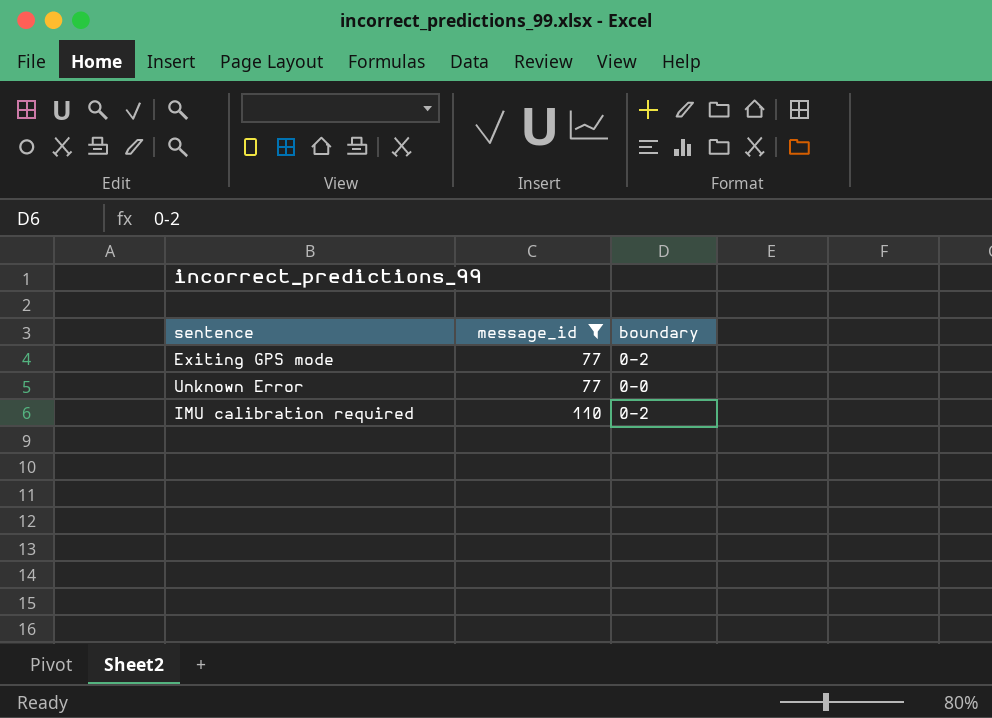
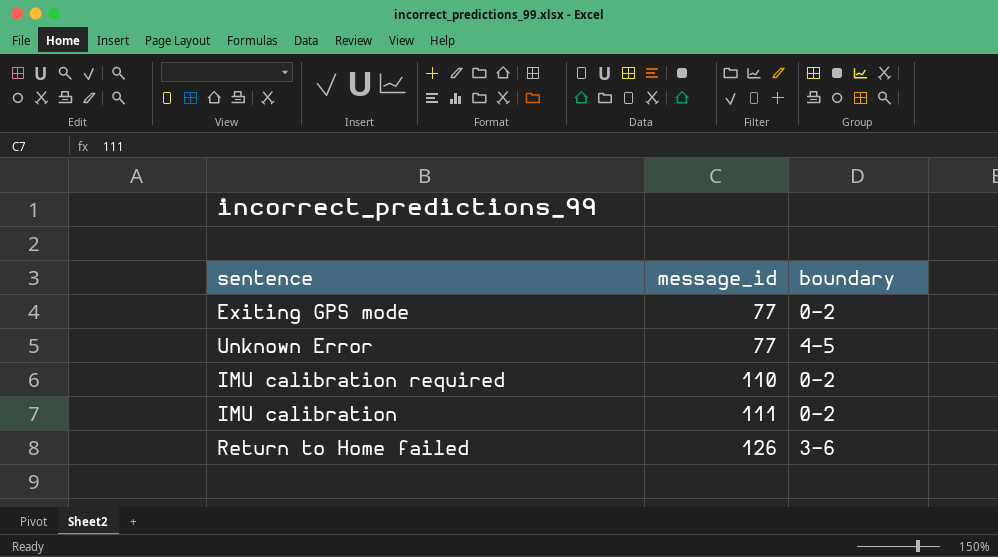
filter: message_id <= 110 -> none
Unknown Error | boundary: 0-0 -> 4-5

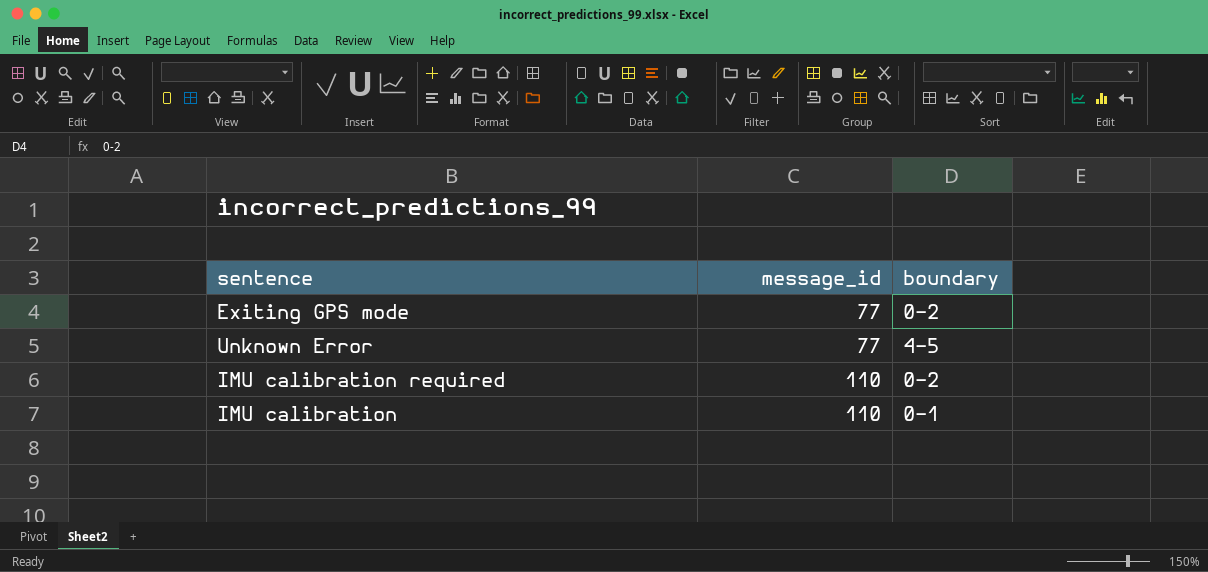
row Return to Home failed: 126 | 3-6 -> none
IMU calibration | message_id: 111 -> 110
IMU calibration | boundary: 0-2 -> 0-1

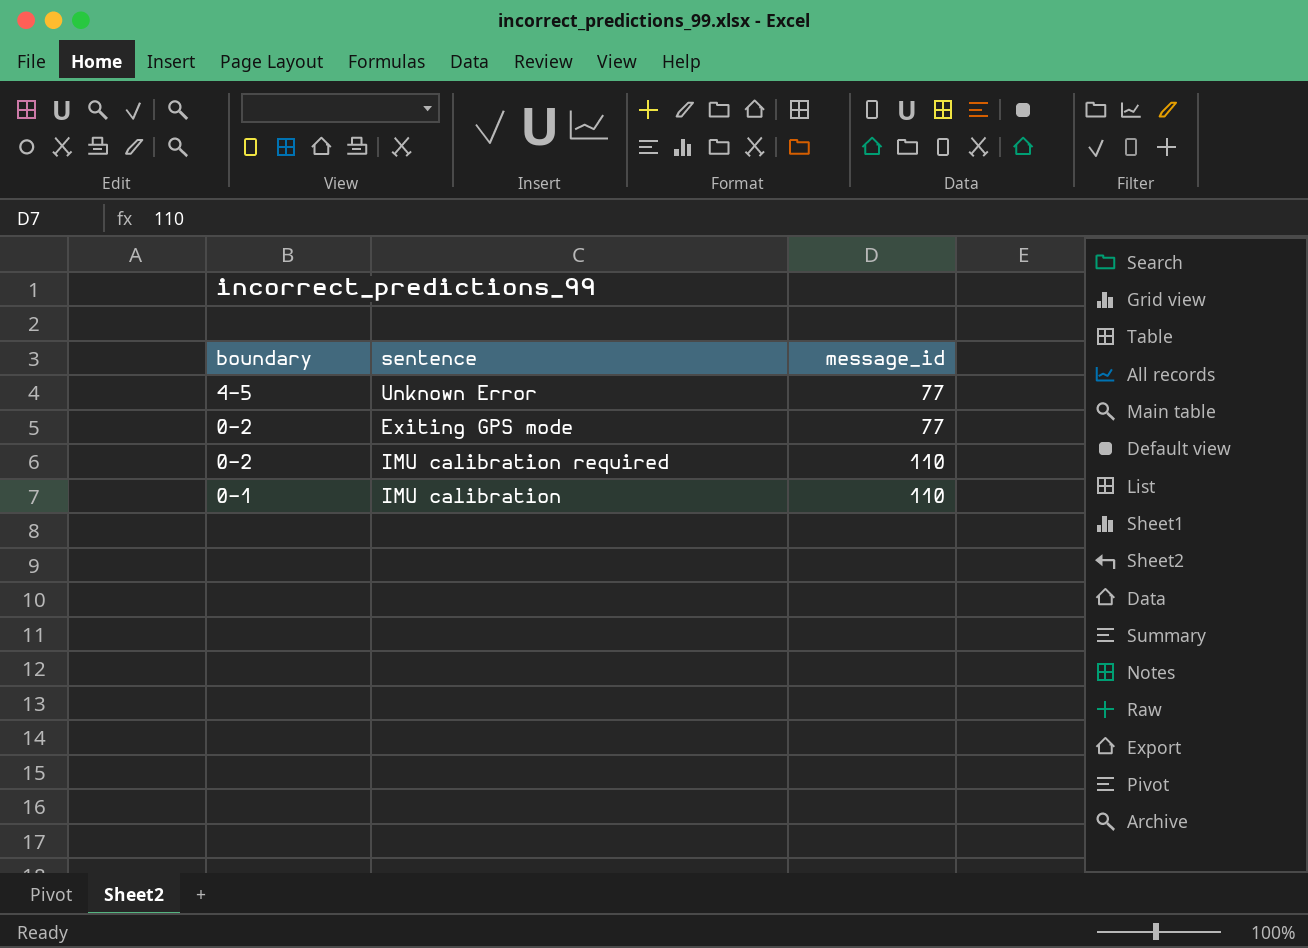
row order: message_id ascending -> boundary descending
column boundary | position: 3 -> 1

